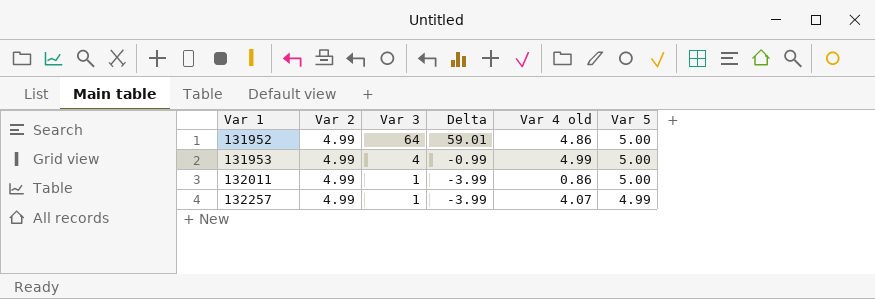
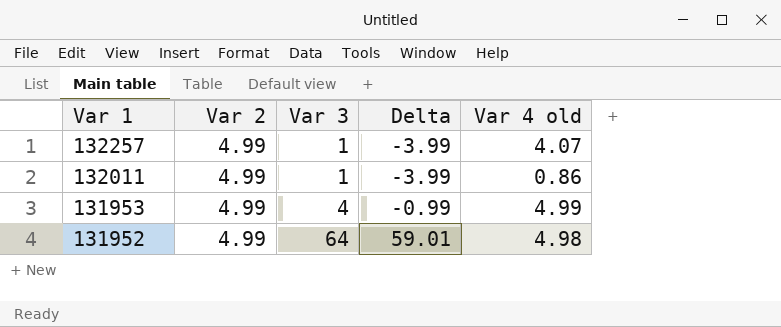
row order: Var 1 ascending -> Var 1 descending
column Var 5 | position: 6 -> none
131952 | Var 4 old: 4.86 -> 4.98

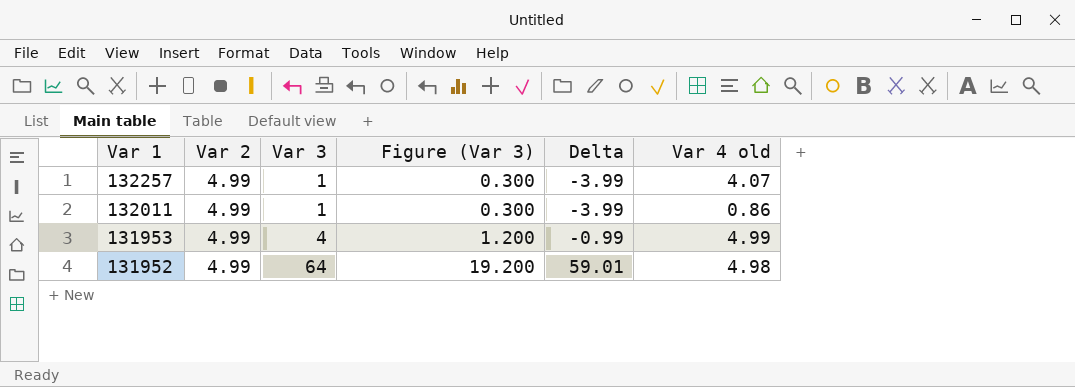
column Figure (Var 3) | formula: none -> [Var 3] * 0.3

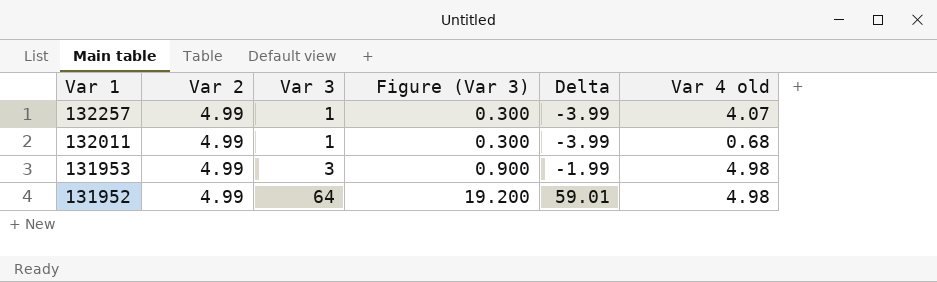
132011 | Var 4 old: 0.86 -> 0.68
131953 | Var 3: 4 -> 3
131953 | Figure (Var 3): 1.200 -> 0.900
131953 | Delta: -0.99 -> -1.99
131953 | Var 4 old: 4.99 -> 4.98

